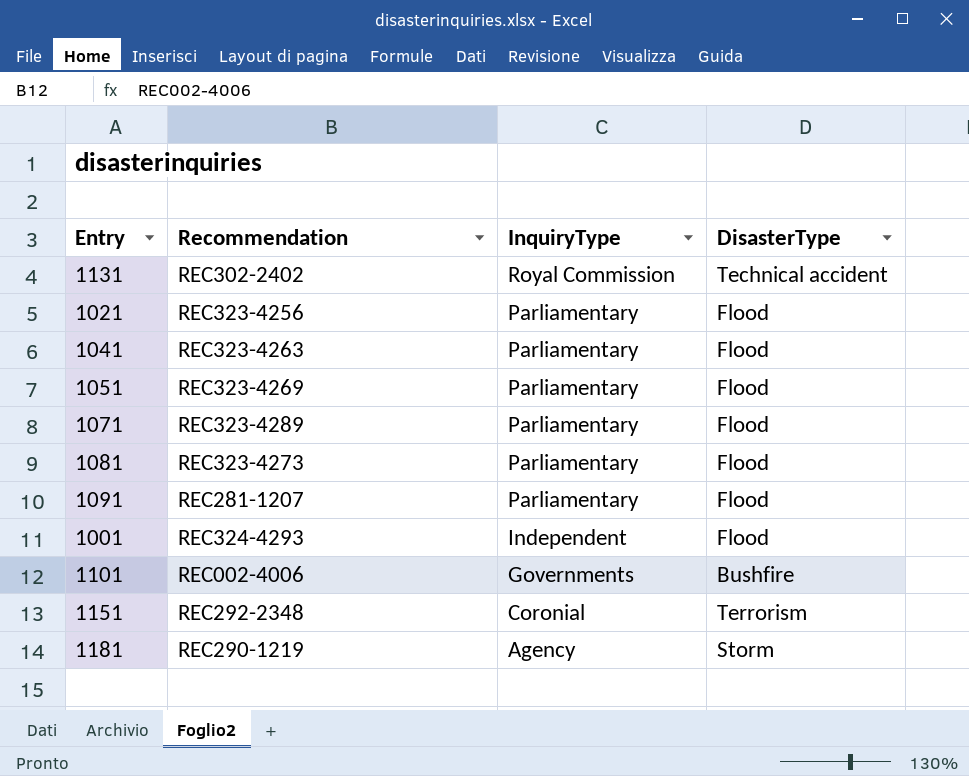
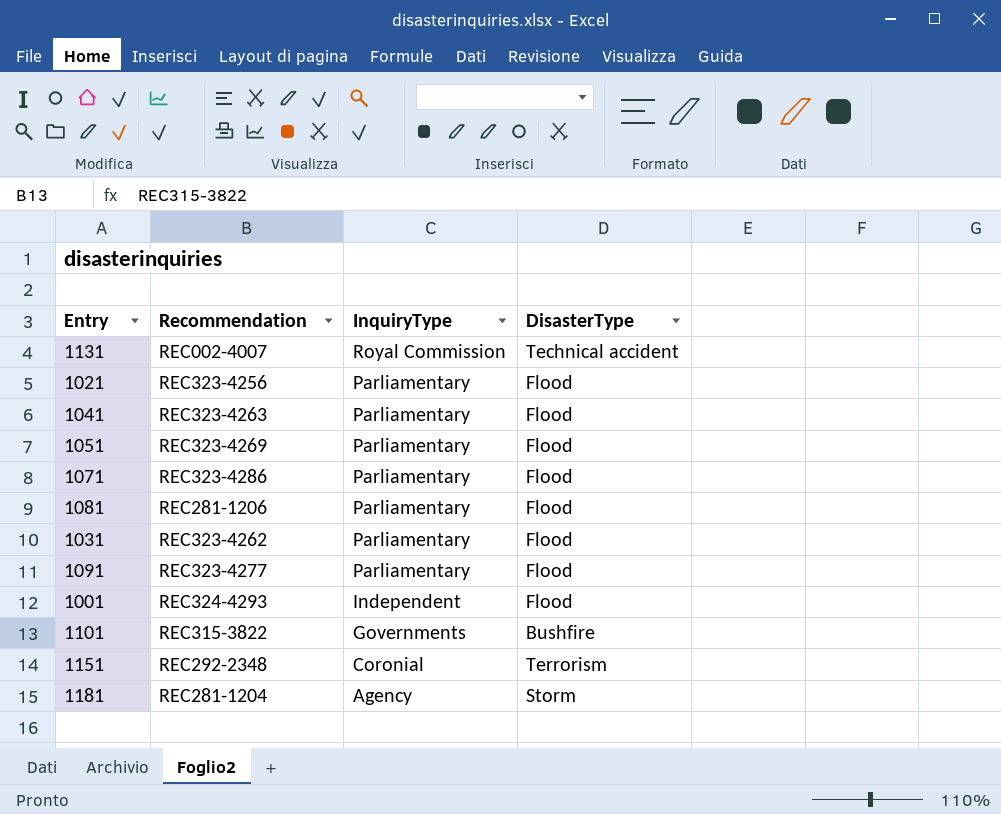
1131 | Recommendation: REC302-2402 -> REC002-4007
1071 | Recommendation: REC323-4289 -> REC323-4286
1081 | Recommendation: REC323-4273 -> REC281-1206
row 1031: none -> REC323-4262 | Parliamentary | Flood
1091 | Recommendation: REC281-1207 -> REC323-4277
1101 | Recommendation: REC002-4006 -> REC315-3822
1181 | Recommendation: REC290-1219 -> REC281-1204

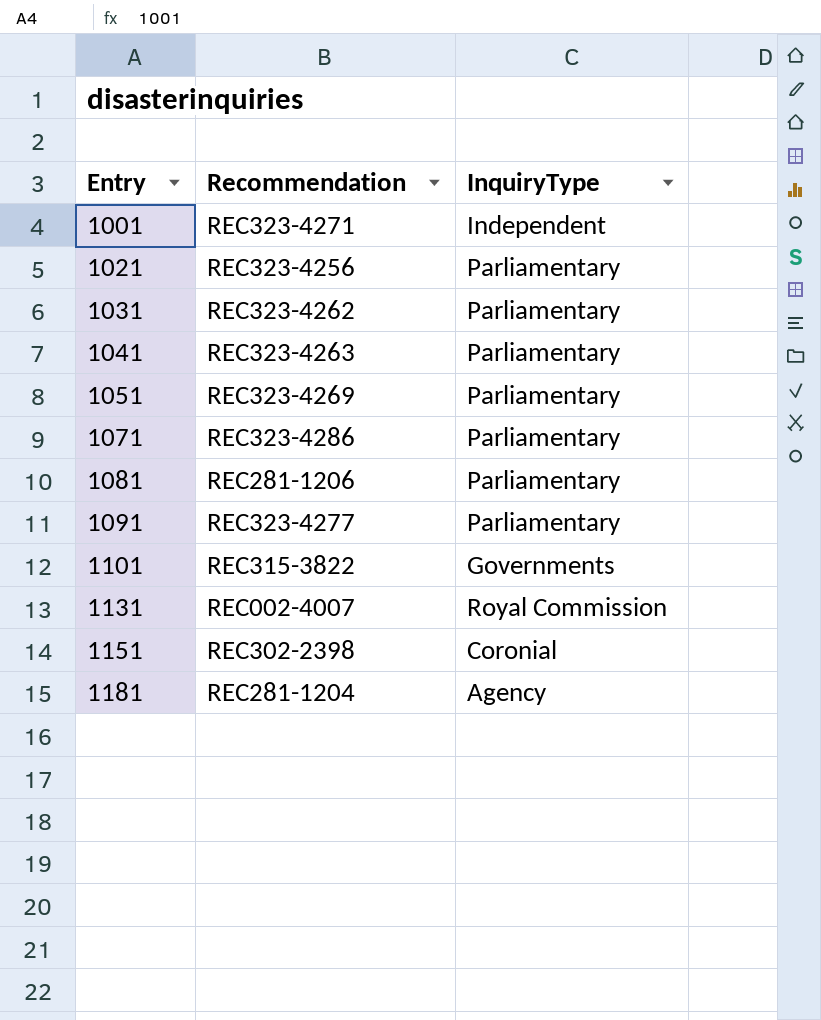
row order: InquiryType descending -> Entry ascending
column DisasterType | position: 4 -> none
1001 | Recommendation: REC324-4293 -> REC323-4271
1151 | Recommendation: REC292-2348 -> REC302-2398

